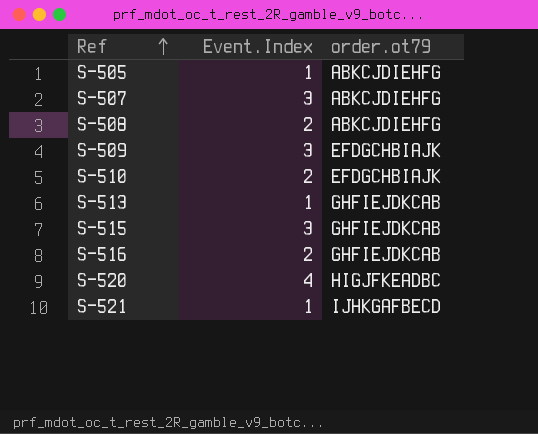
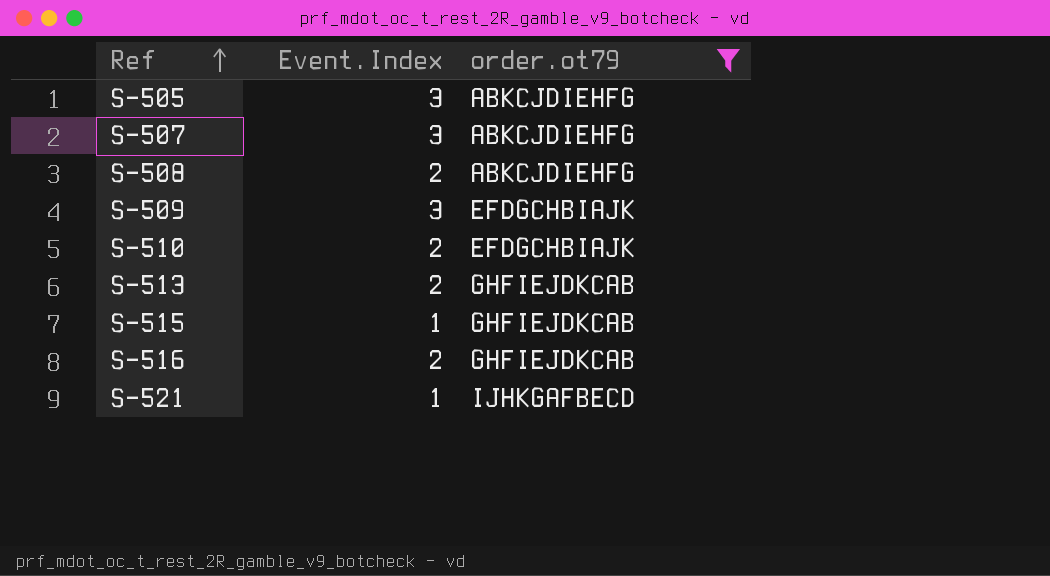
filter: none -> order.ot79 != HIGJFKEADBC
S-505 | Event.Index: 1 -> 3
S-513 | Event.Index: 1 -> 2
S-515 | Event.Index: 3 -> 1

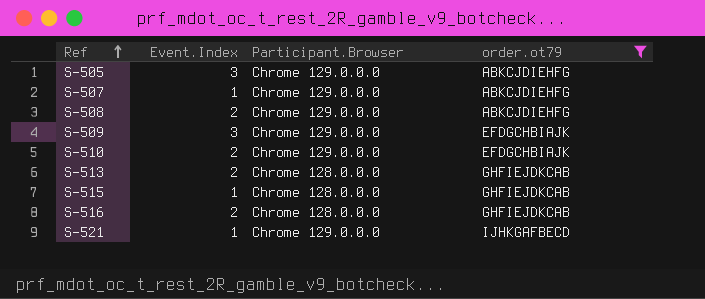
column Participant.Browser | position: none -> 3
S-507 | Event.Index: 3 -> 1

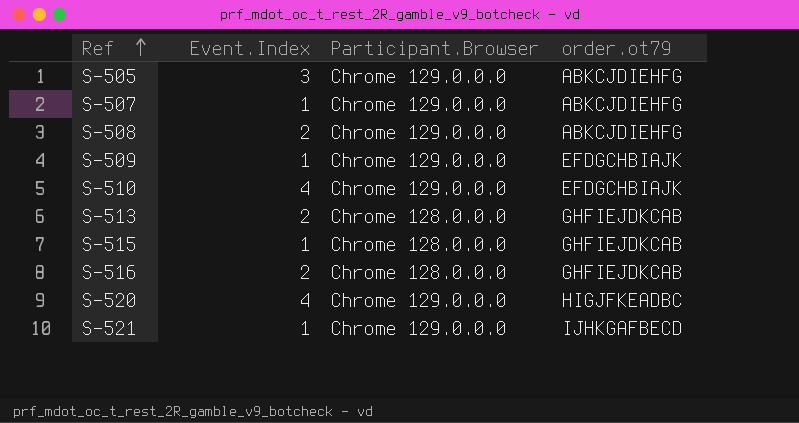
filter: order.ot79 != HIGJFKEADBC -> none
S-509 | Event.Index: 3 -> 1
S-510 | Event.Index: 2 -> 4

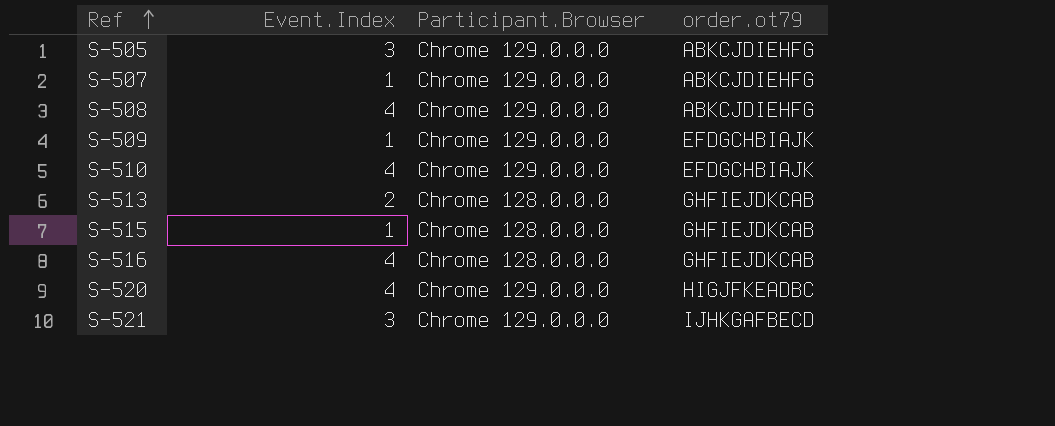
S-508 | Event.Index: 2 -> 4
S-516 | Event.Index: 2 -> 4
S-521 | Event.Index: 1 -> 3

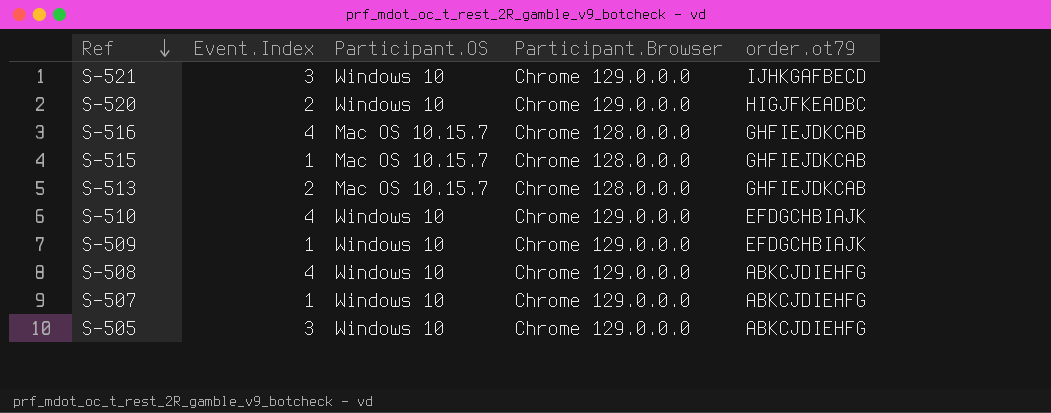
row order: Ref ascending -> Ref descending
column Participant.OS | position: none -> 3
S-520 | Event.Index: 4 -> 2

